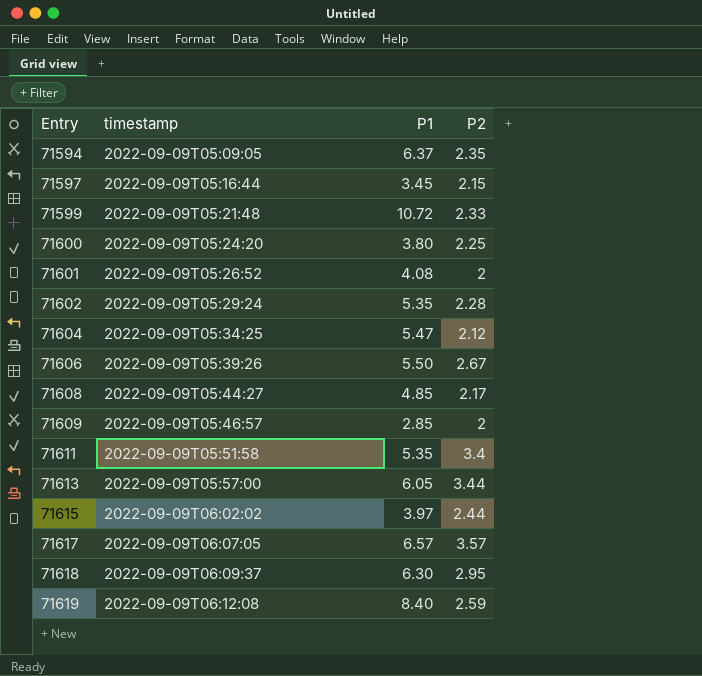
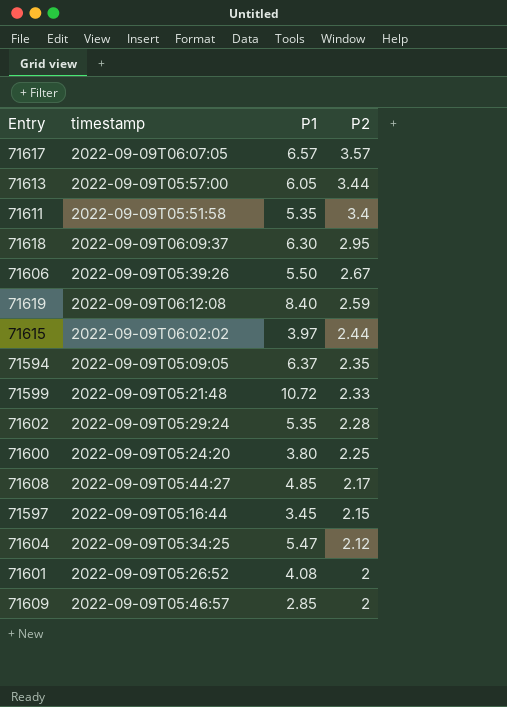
row order: Entry ascending -> P2 descending

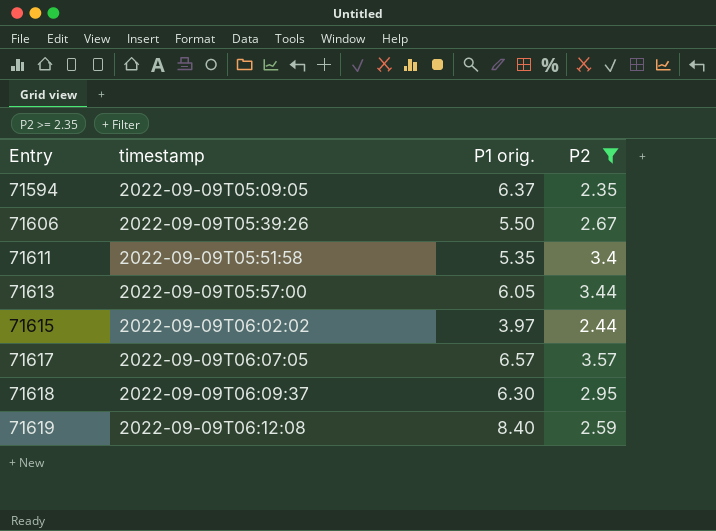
filter: none -> P2 >= 2.35
row order: P2 descending -> Entry ascending
column name: P1 -> P1 orig.

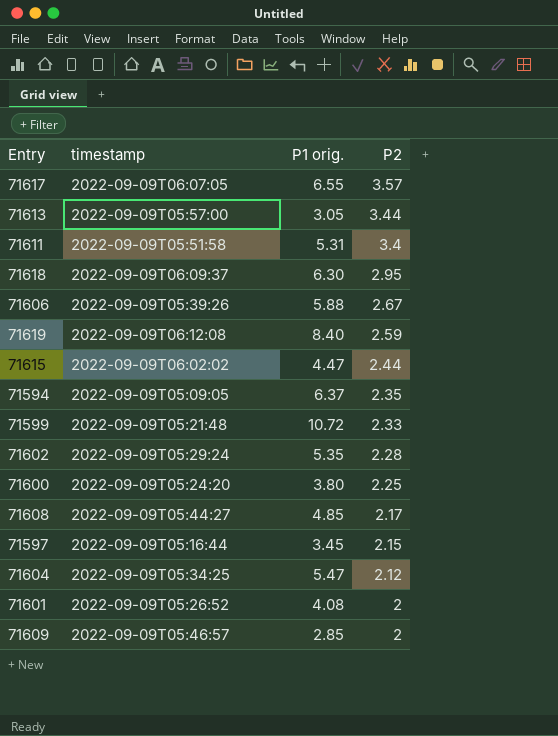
filter: P2 >= 2.35 -> none
row order: Entry ascending -> P2 descending
71617 | P1 orig.: 6.57 -> 6.55
71613 | P1 orig.: 6.05 -> 3.05
71611 | P1 orig.: 5.35 -> 5.31
71606 | P1 orig.: 5.50 -> 5.88
71615 | P1 orig.: 3.97 -> 4.47

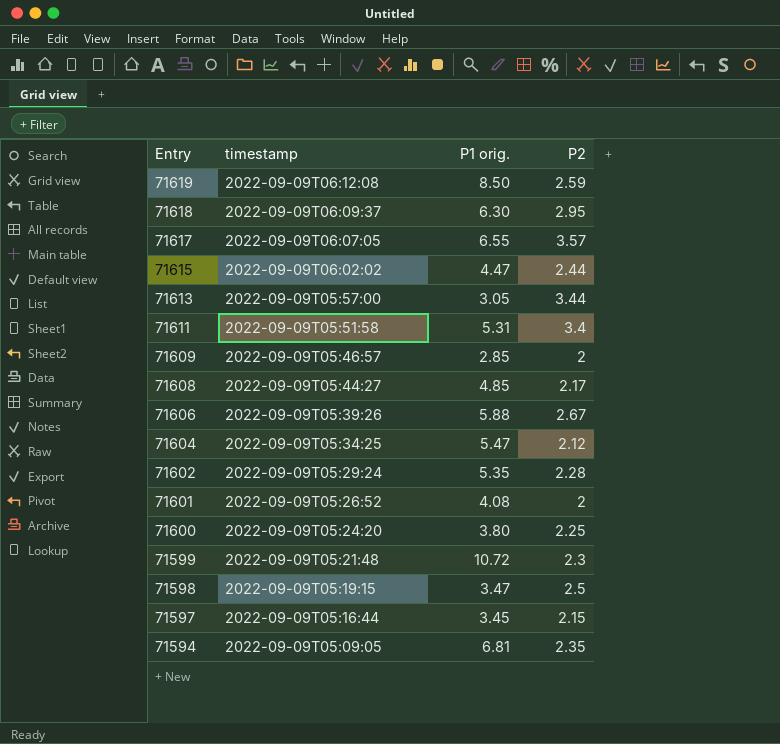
row order: P2 descending -> Entry descending
71619 | P1 orig.: 8.40 -> 8.50
71599 | P2: 2.33 -> 2.3
row 71598: none -> 2022-09-09T05:19:15 | 3.47 | 2.5
71594 | P1 orig.: 6.37 -> 6.81

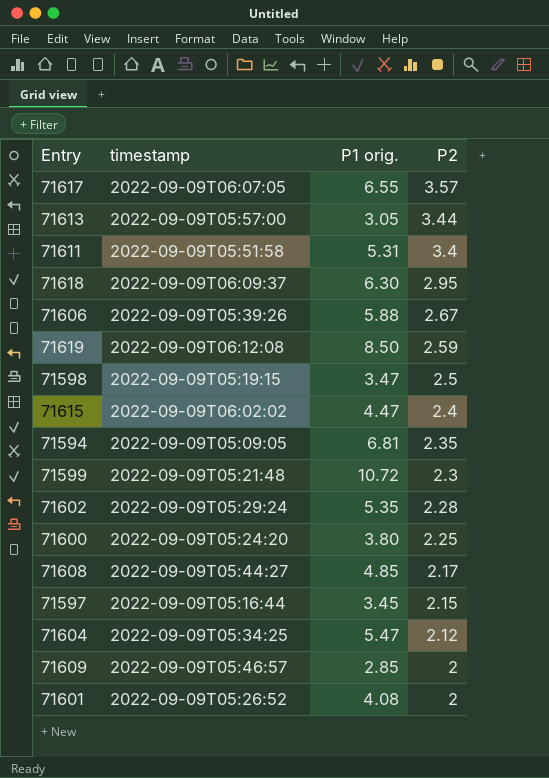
row order: Entry descending -> P2 descending
71615 | P2: 2.44 -> 2.4

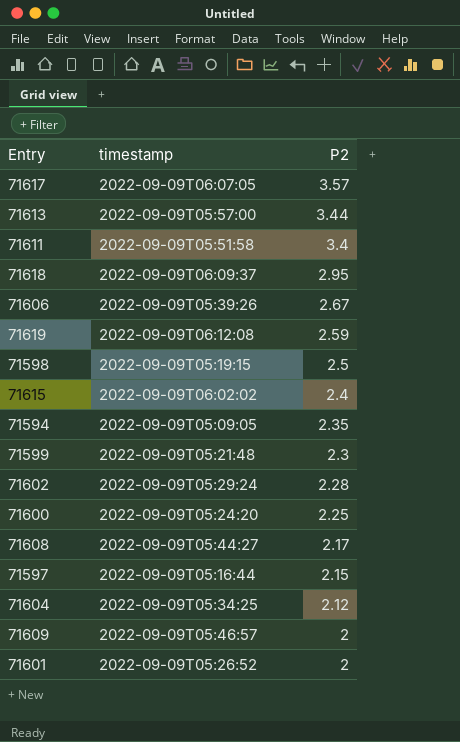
column P1 orig. | position: 3 -> none

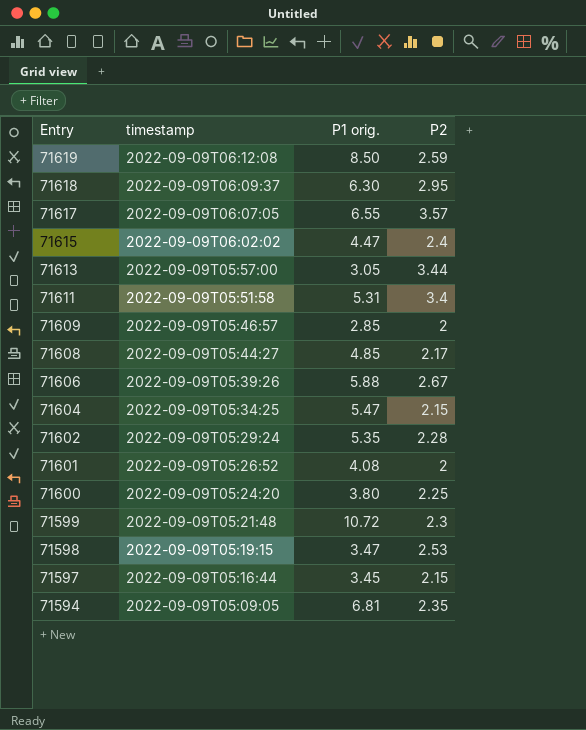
row order: P2 descending -> Entry descending
column P1 orig. | position: none -> 3
71604 | P2: 2.12 -> 2.15
71598 | P2: 2.5 -> 2.53

